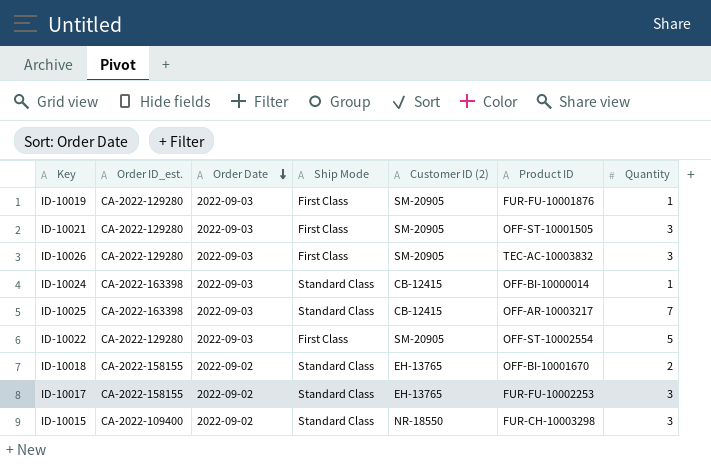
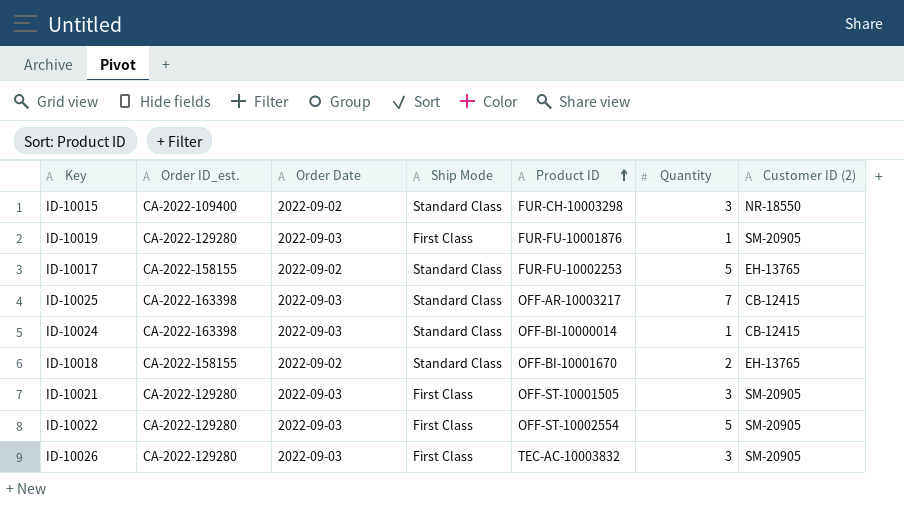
row order: Order Date descending -> Product ID ascending
column Customer ID (2) | position: 5 -> 7
ID-10017 | Quantity: 3 -> 5

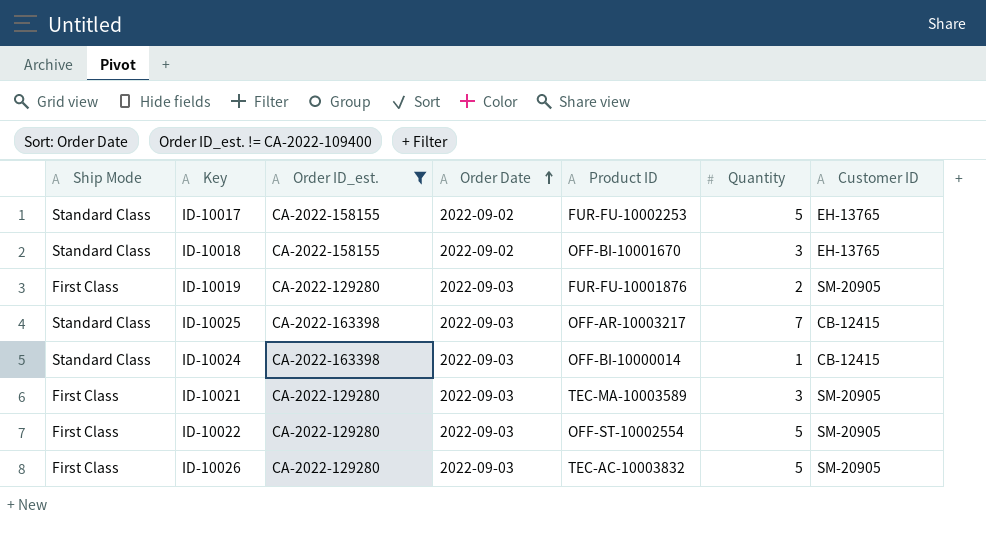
filter: none -> Order ID_est. != CA-2022-109400
row order: Product ID ascending -> Order Date ascending
column Ship Mode | position: 4 -> 1
column name: Customer ID (2) -> Customer ID
ID-10018 | Quantity: 2 -> 3
ID-10019 | Quantity: 1 -> 2
ID-10021 | Product ID: OFF-ST-10001505 -> TEC-MA-10003589
ID-10026 | Quantity: 3 -> 5

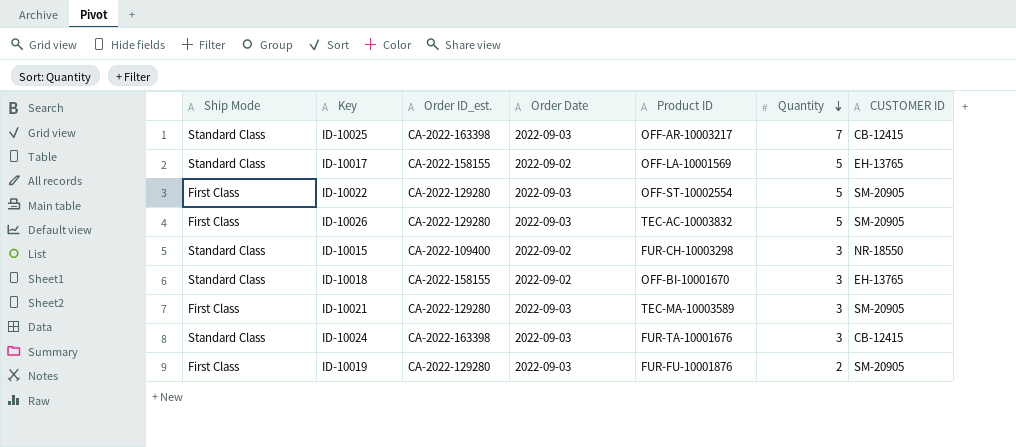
filter: Order ID_est. != CA-2022-109400 -> none
row order: Order Date ascending -> Quantity descending
column name: Customer ID -> CUSTOMER ID
ID-10017 | Product ID: FUR-FU-10002253 -> OFF-LA-10001569
ID-10024 | Product ID: OFF-BI-10000014 -> FUR-TA-10001676
ID-10024 | Quantity: 1 -> 3

